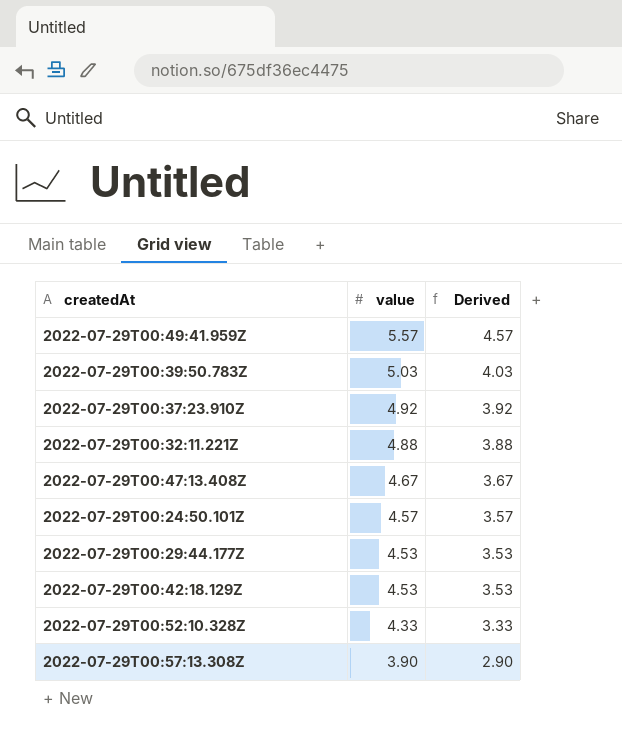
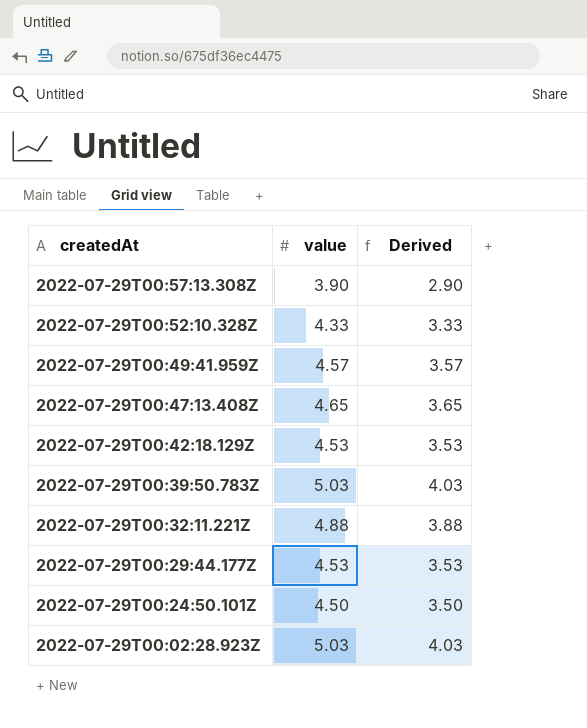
row order: value descending -> createdAt descending
row 2022-07-29T00:37:23.910Z: 4.92 | 3.92 -> none
2022-07-29T00:49:41.959Z | value: 5.57 -> 4.57
2022-07-29T00:49:41.959Z | Derived: 4.57 -> 3.57
2022-07-29T00:47:13.408Z | value: 4.67 -> 4.65
2022-07-29T00:47:13.408Z | Derived: 3.67 -> 3.65
2022-07-29T00:24:50.101Z | value: 4.57 -> 4.50
2022-07-29T00:24:50.101Z | Derived: 3.57 -> 3.50
row 2022-07-29T00:02:28.923Z: none -> 5.03 | 4.03

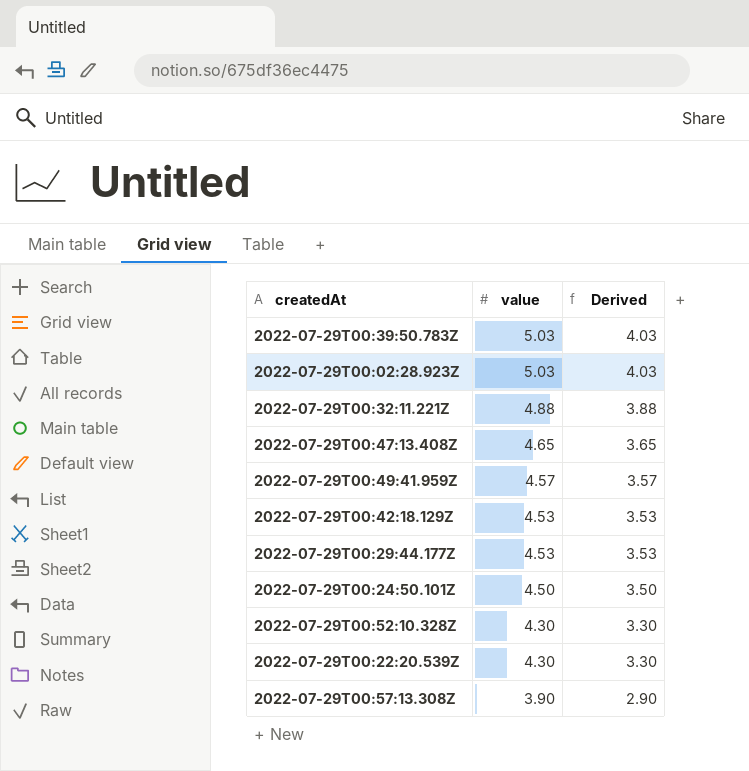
row order: createdAt descending -> value descending
2022-07-29T00:52:10.328Z | value: 4.33 -> 4.30
2022-07-29T00:52:10.328Z | Derived: 3.33 -> 3.30
row 2022-07-29T00:22:20.539Z: none -> 4.30 | 3.30

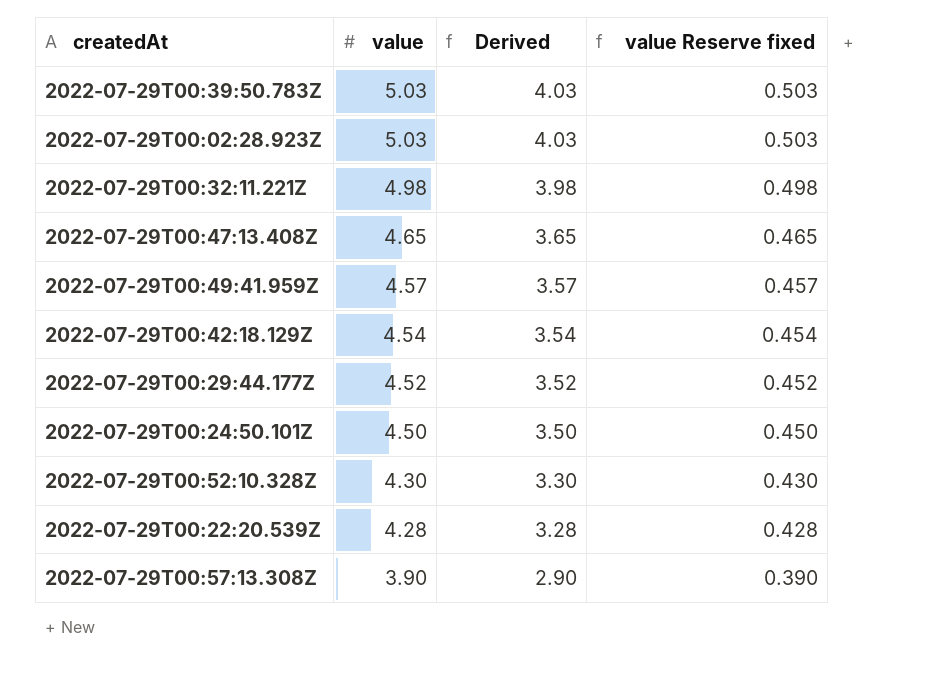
column value Reserve fixed | formula: none -> [value] * 0.1
2022-07-29T00:32:11.221Z | value: 4.88 -> 4.98
2022-07-29T00:32:11.221Z | Derived: 3.88 -> 3.98
2022-07-29T00:42:18.129Z | value: 4.53 -> 4.54
2022-07-29T00:42:18.129Z | Derived: 3.53 -> 3.54
2022-07-29T00:29:44.177Z | value: 4.53 -> 4.52
2022-07-29T00:29:44.177Z | Derived: 3.53 -> 3.52
2022-07-29T00:22:20.539Z | value: 4.30 -> 4.28
2022-07-29T00:22:20.539Z | Derived: 3.30 -> 3.28

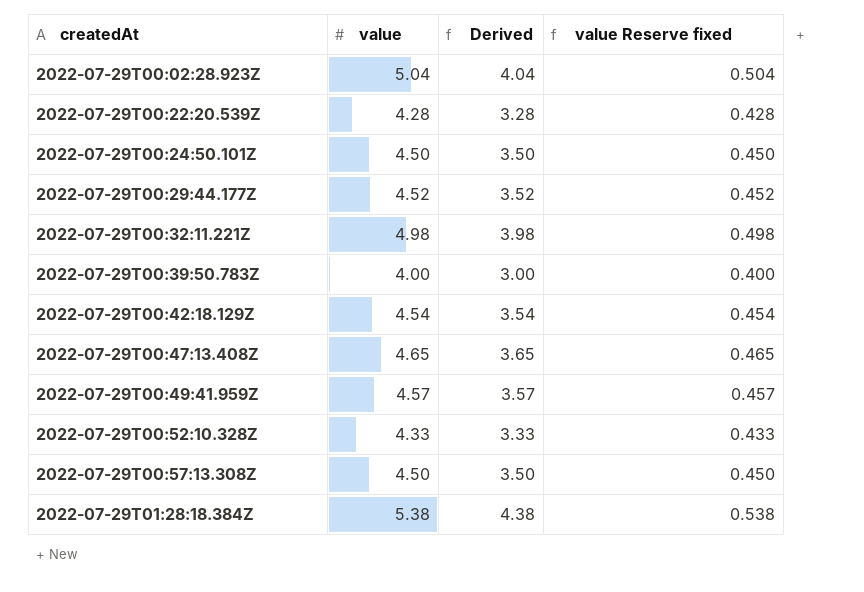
row order: value descending -> createdAt ascending
2022-07-29T00:02:28.923Z | value: 5.03 -> 5.04
2022-07-29T00:02:28.923Z | Derived: 4.03 -> 4.04
2022-07-29T00:02:28.923Z | value Reserve fixed: 0.503 -> 0.504
2022-07-29T00:39:50.783Z | value: 5.03 -> 4.00
2022-07-29T00:39:50.783Z | Derived: 4.03 -> 3.00
2022-07-29T00:39:50.783Z | value Reserve fixed: 0.503 -> 0.400
2022-07-29T00:52:10.328Z | value: 4.30 -> 4.33
2022-07-29T00:52:10.328Z | Derived: 3.30 -> 3.33
2022-07-29T00:52:10.328Z | value Reserve fixed: 0.430 -> 0.433
2022-07-29T00:57:13.308Z | value: 3.90 -> 4.50
2022-07-29T00:57:13.308Z | Derived: 2.90 -> 3.50
2022-07-29T00:57:13.308Z | value Reserve fixed: 0.390 -> 0.450
row 2022-07-29T01:28:18.384Z: none -> 5.38 | 4.38 | 0.538

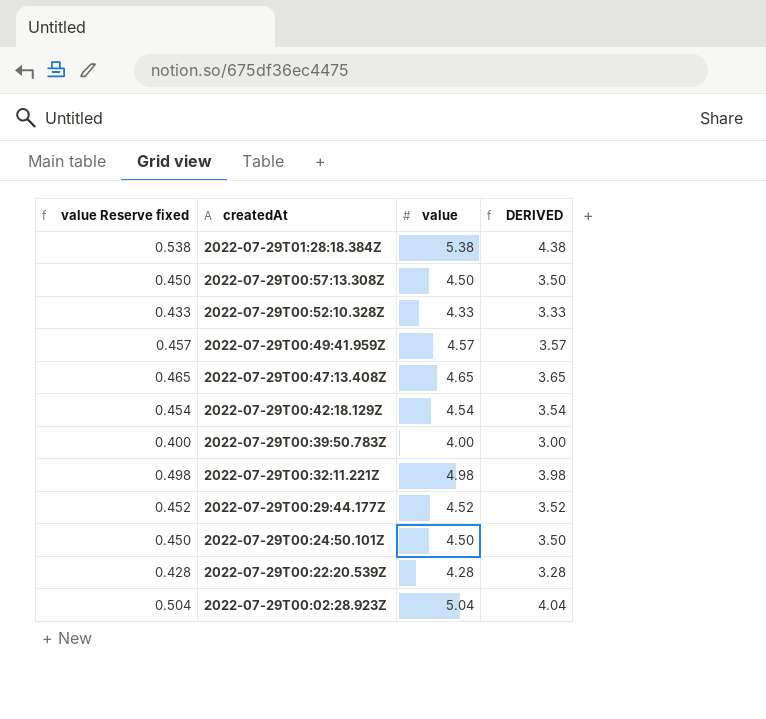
row order: createdAt ascending -> createdAt descending
column value Reserve fixed | position: 4 -> 1
column name: Derived -> DERIVED

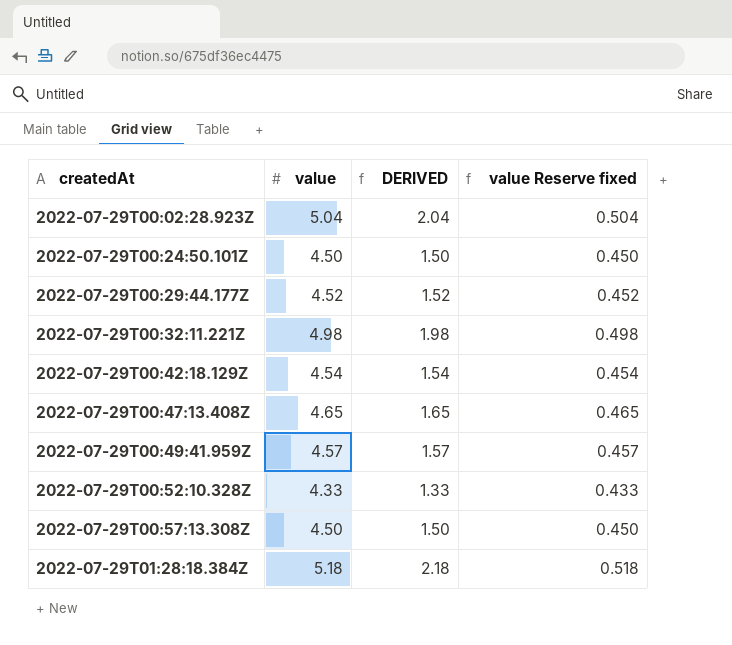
row order: createdAt descending -> createdAt ascending
column DERIVED | formula: [value] - 1 -> [value] - 3
column value Reserve fixed | position: 1 -> 4
row 2022-07-29T00:39:50.783Z: 0.400 | 4.00 | 3.00 -> none
row 2022-07-29T00:22:20.539Z: 0.428 | 4.28 | 3.28 -> none
2022-07-29T01:28:18.384Z | value: 5.38 -> 5.18
2022-07-29T01:28:18.384Z | value Reserve fixed: 0.538 -> 0.518

